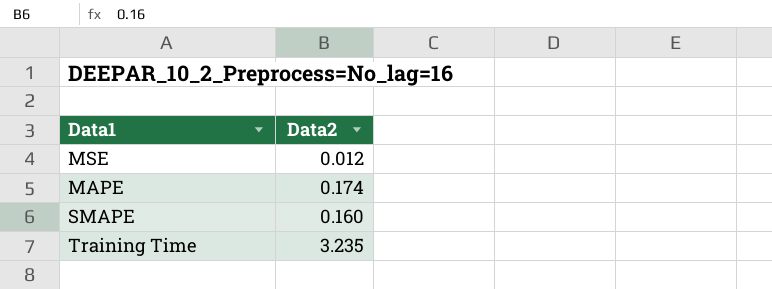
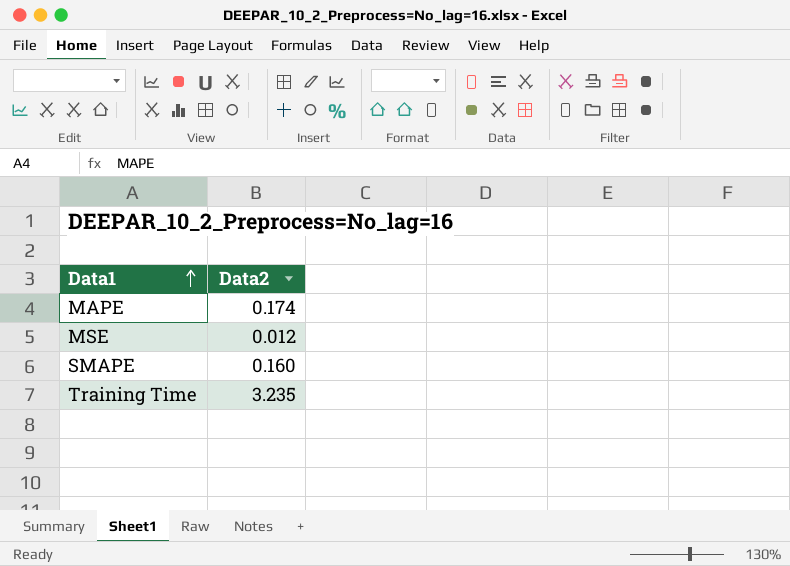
row order: none -> Data1 ascending

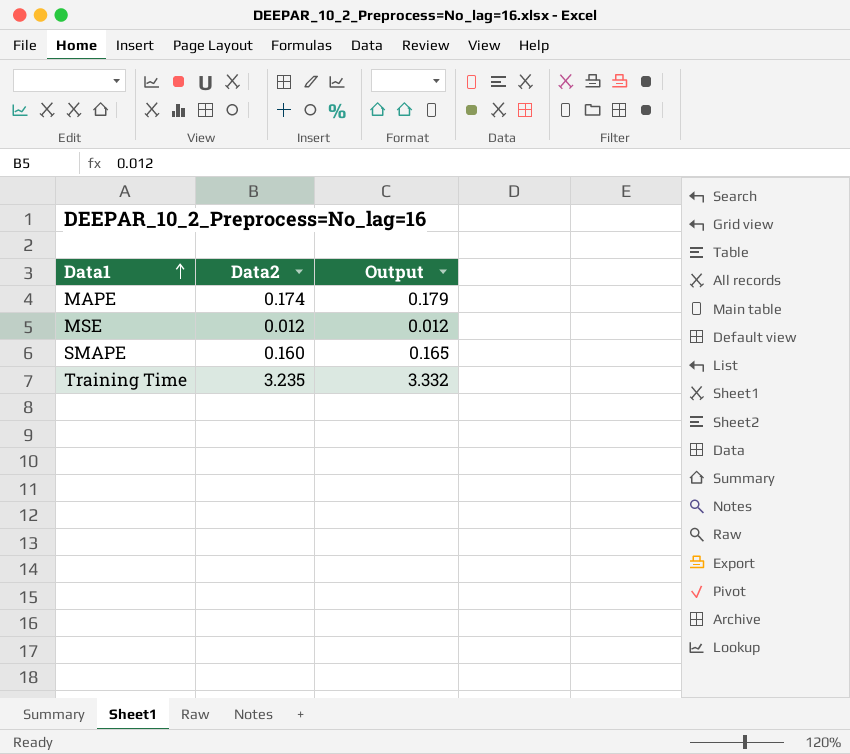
column Output | formula: none -> [Data2] * 1.03

